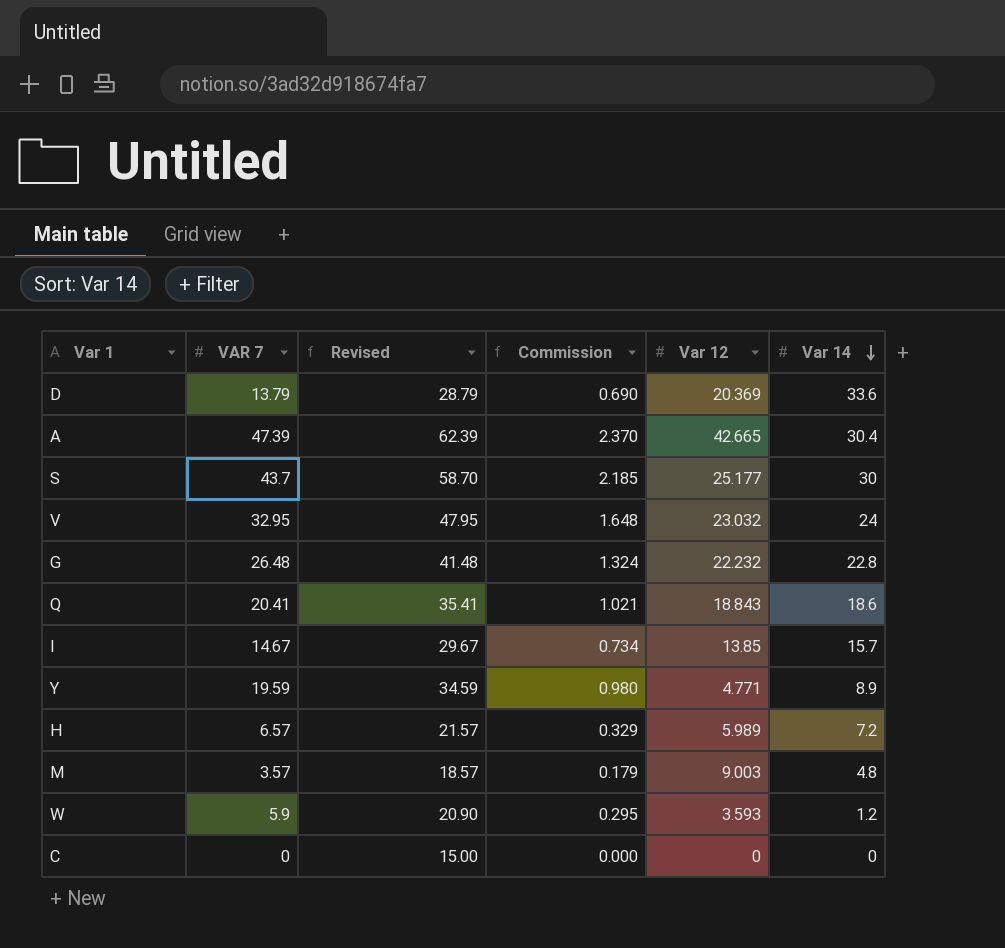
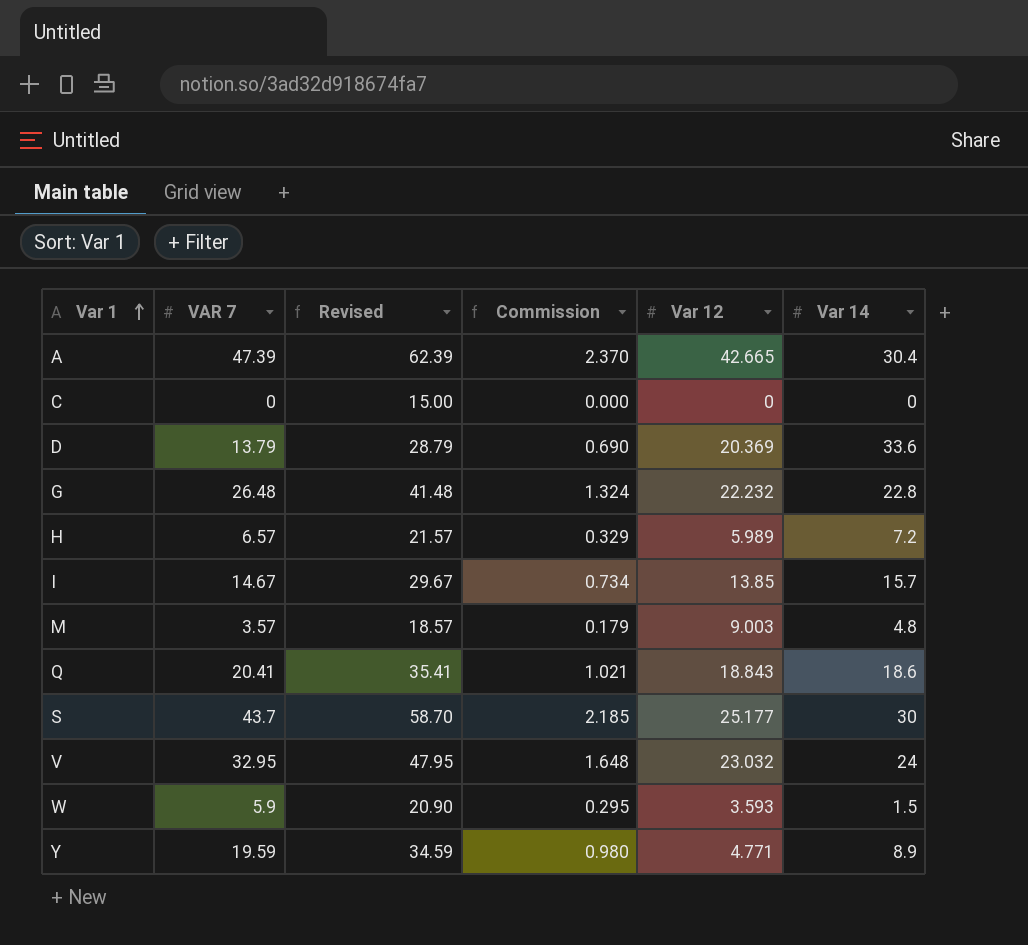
row order: Var 14 descending -> Var 1 ascending
W | Var 14: 1.2 -> 1.5

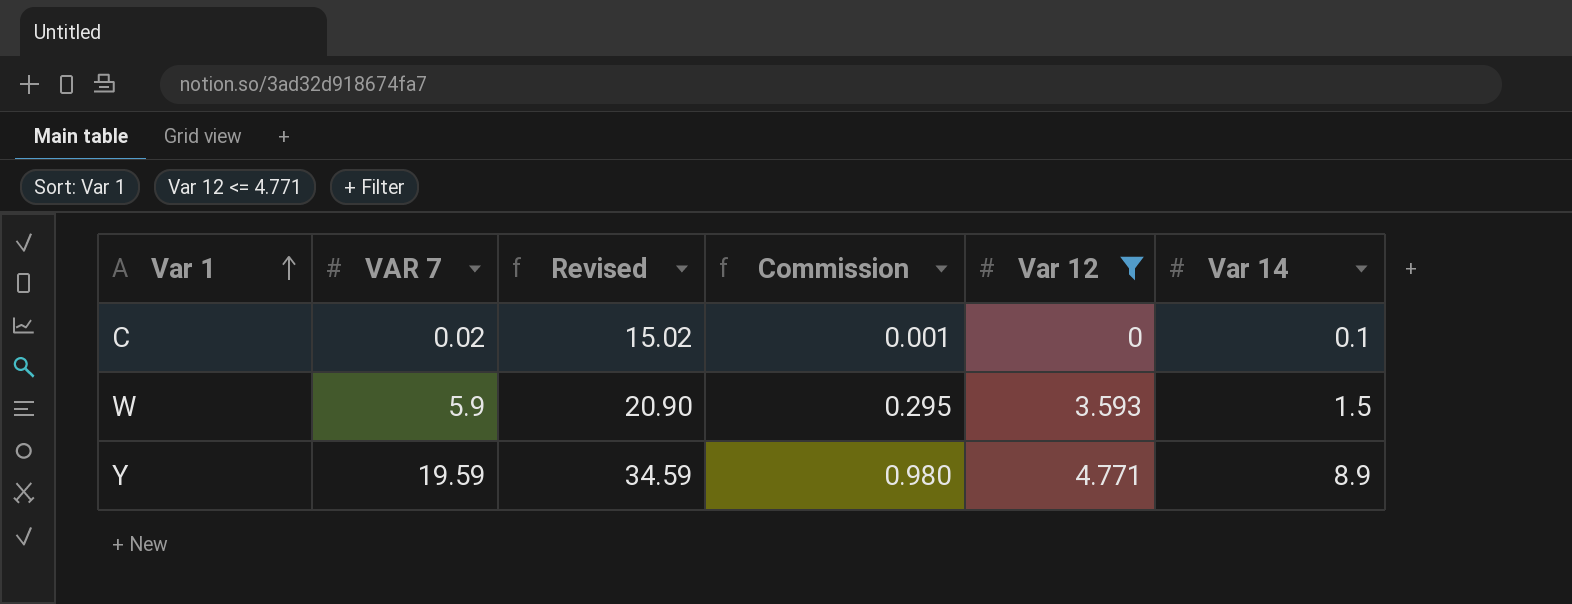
filter: none -> Var 12 <= 4.771
C | VAR 7: 0 -> 0.02
C | Revised: 15.00 -> 15.02
C | Commission: 0.000 -> 0.001
C | Var 14: 0 -> 0.1

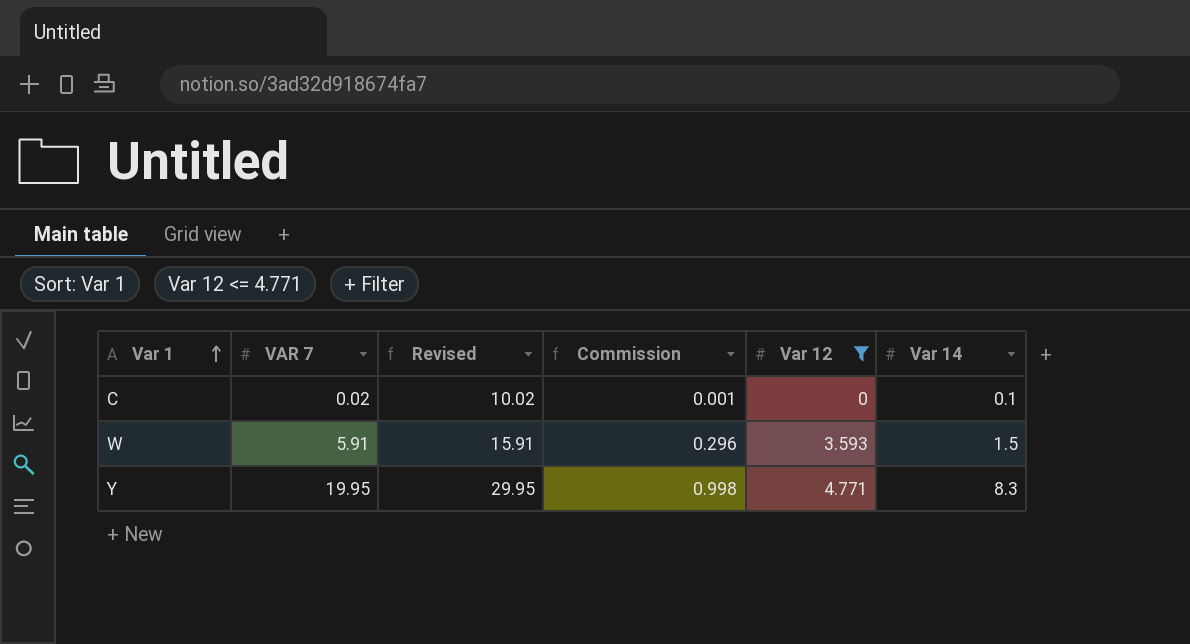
column Revised | formula: [VAR 7] + 15 -> [VAR 7] + 10
W | VAR 7: 5.9 -> 5.91
W | Commission: 0.295 -> 0.296
Y | VAR 7: 19.59 -> 19.95
Y | Commission: 0.980 -> 0.998
Y | Var 14: 8.9 -> 8.3

